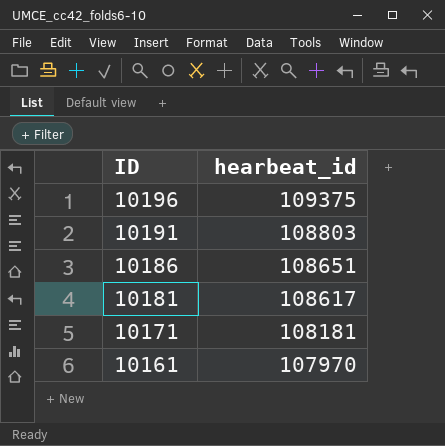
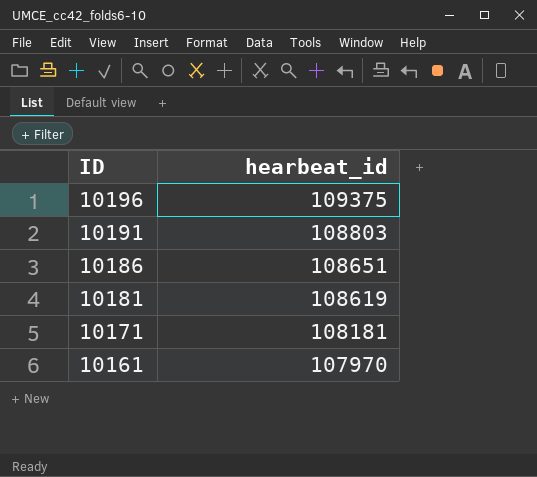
10181 | hearbeat_id: 108617 -> 108619

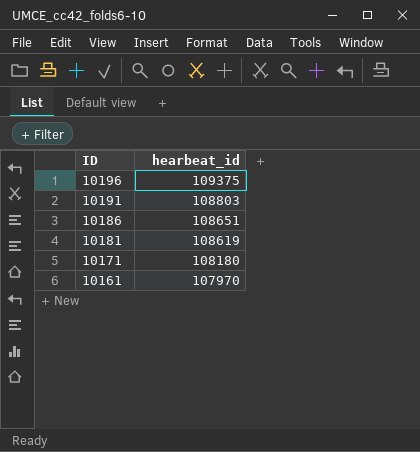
10171 | hearbeat_id: 108181 -> 108180

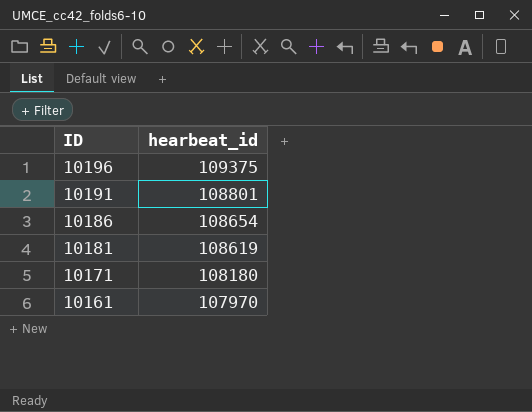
10191 | hearbeat_id: 108803 -> 108801
10186 | hearbeat_id: 108651 -> 108654

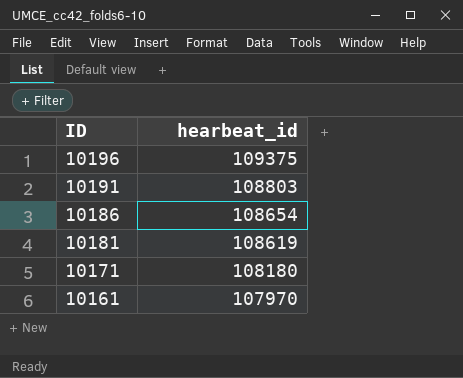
10191 | hearbeat_id: 108801 -> 108803

